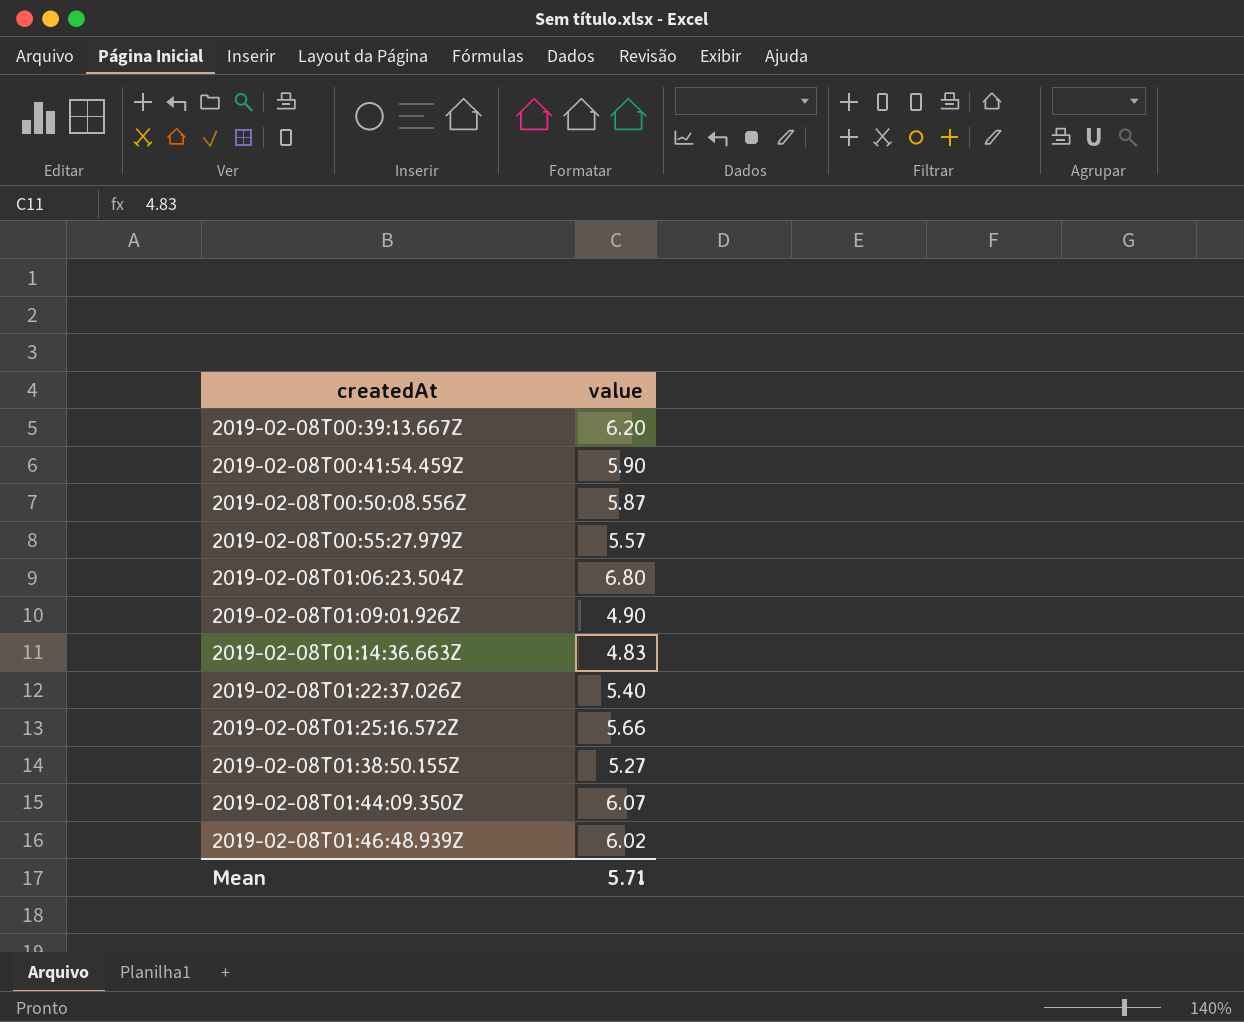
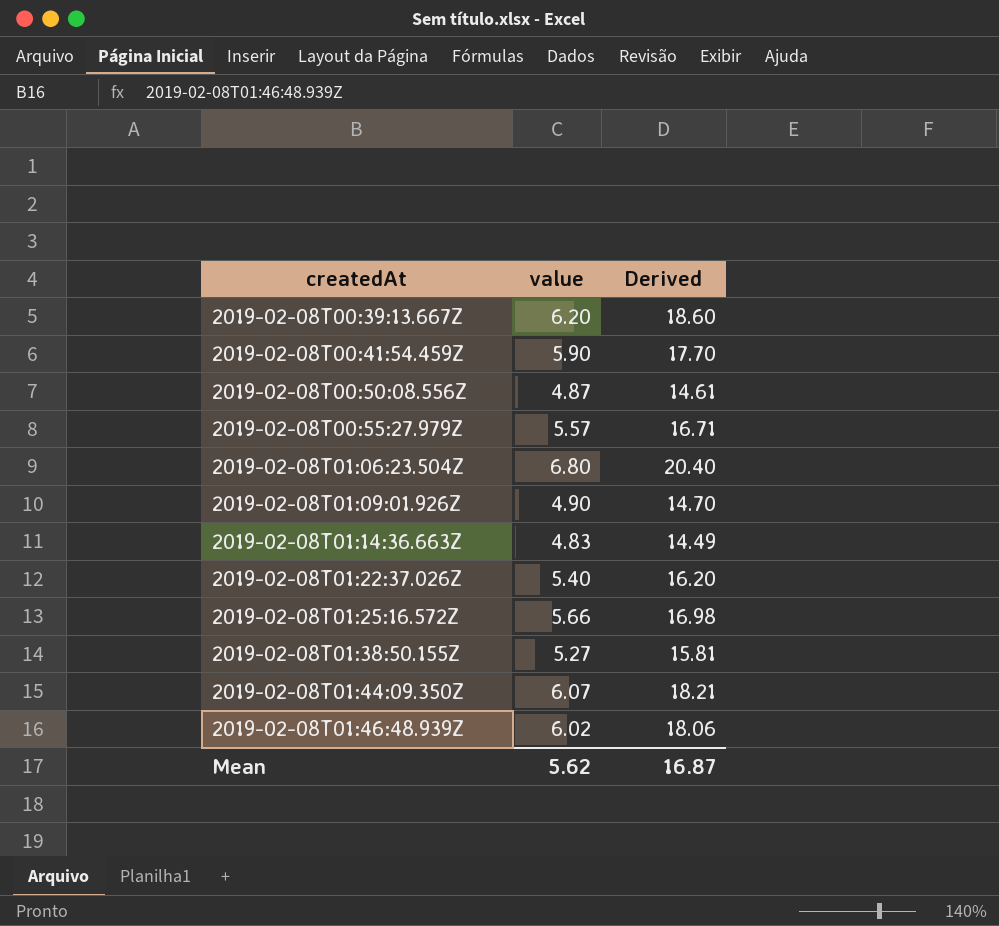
column Derived | formula: none -> [value] * 3
2019-02-08T00:50:08.556Z | value: 5.87 -> 4.87
Mean | value: 5.71 -> 5.62

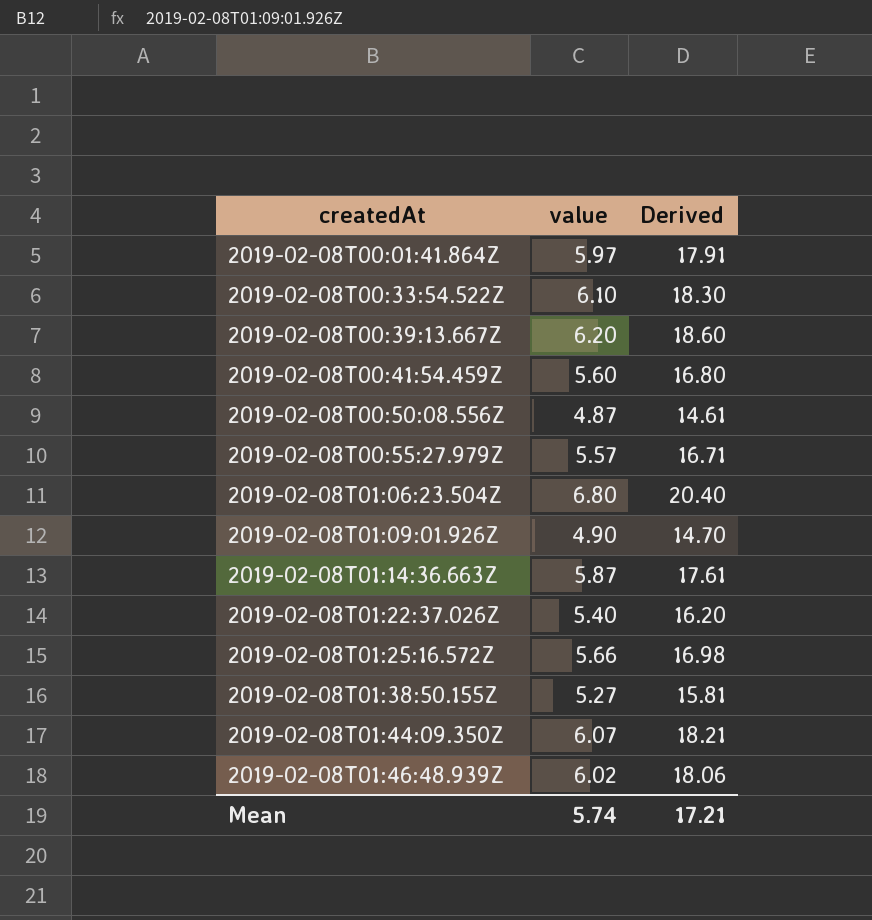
row 2019-02-08T00:01:41.864Z: none -> 5.97 | 17.91
row 2019-02-08T00:33:54.522Z: none -> 6.10 | 18.30
2019-02-08T00:41:54.459Z | value: 5.90 -> 5.60
2019-02-08T00:41:54.459Z | Derived: 17.70 -> 16.80
2019-02-08T01:14:36.663Z | value: 4.83 -> 5.87
2019-02-08T01:14:36.663Z | Derived: 14.49 -> 17.61
Mean | value: 5.62 -> 5.74
Mean | Derived: 16.87 -> 17.21

